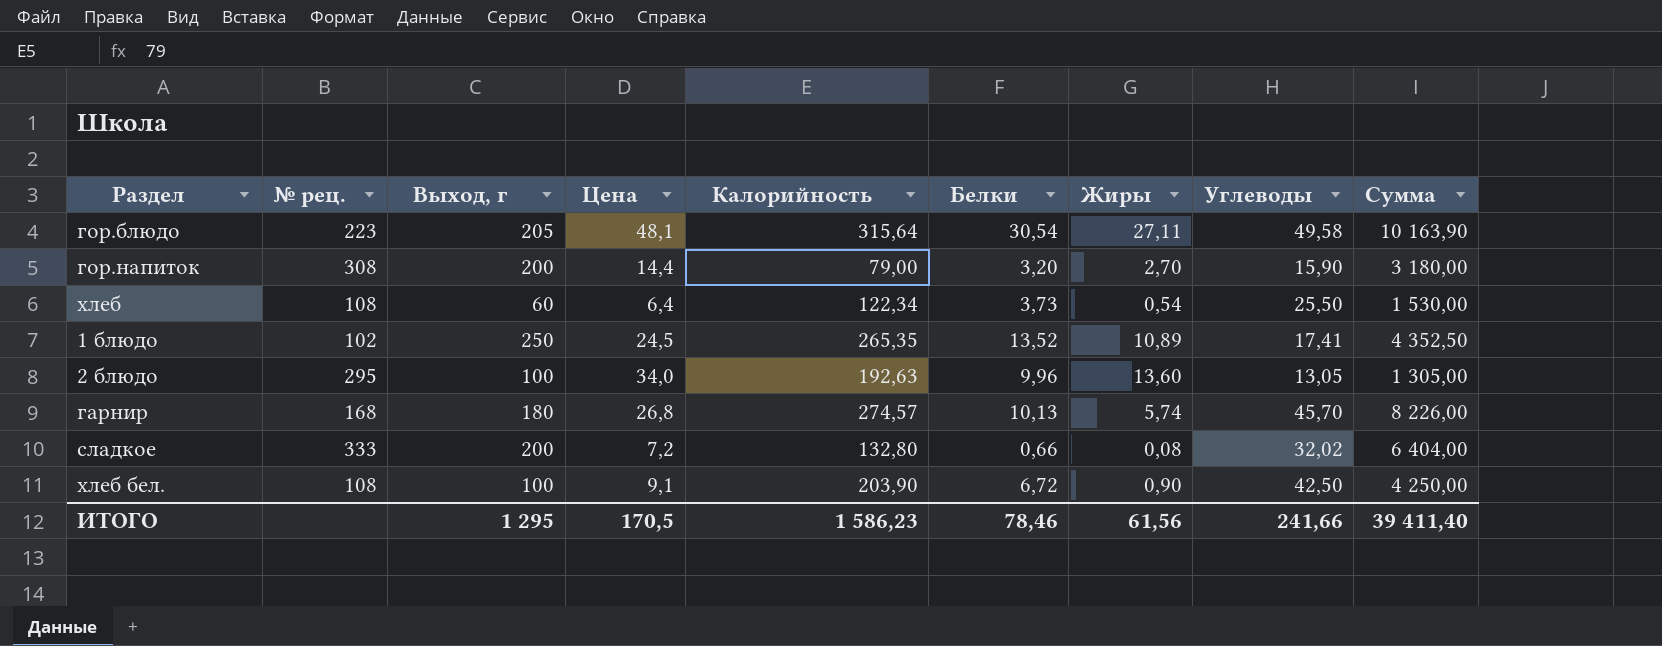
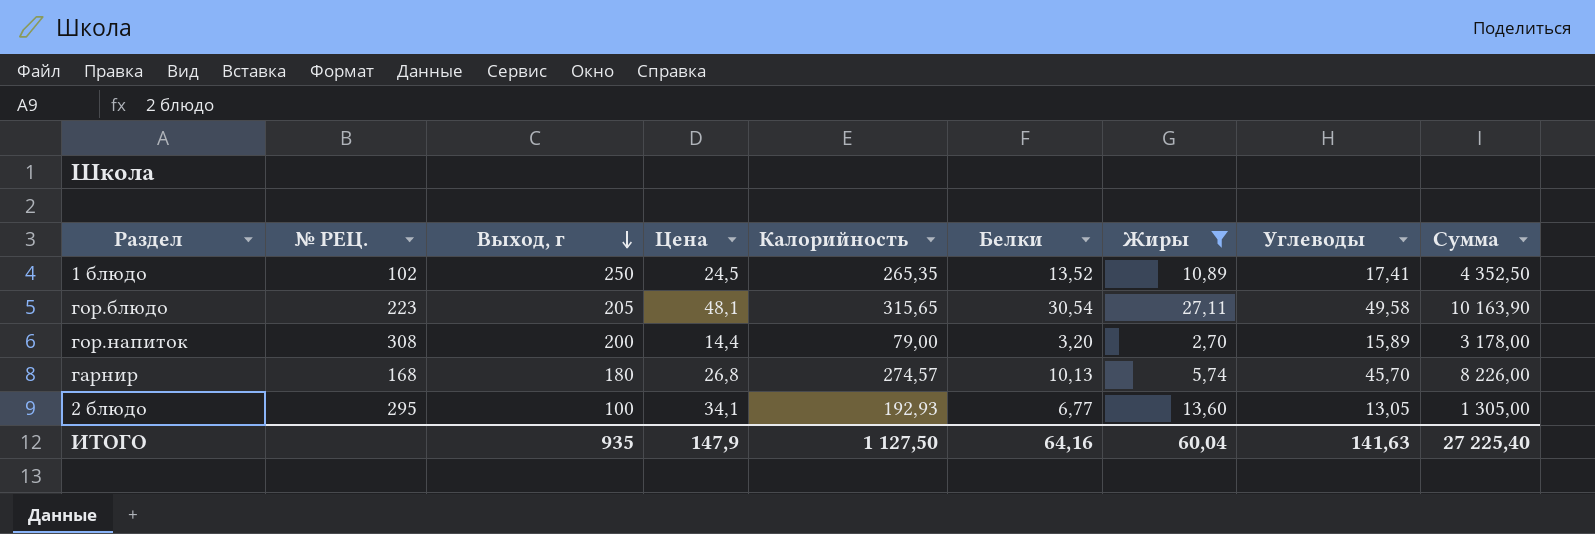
filter: none -> Жиры >= 2,70
row order: none -> Выход, г descending
column name: № рец. -> № РЕЦ.
гор.блюдо | Калорийность: 315,64 -> 315,65
гор.напиток | Углеводы: 15,90 -> 15,89
гор.напиток | Сумма: 3 180,00 -> 3 178,00
2 блюдо | Цена: 34,0 -> 34,1
2 блюдо | Калорийность: 192,63 -> 192,93
2 блюдо | Белки: 9,96 -> 6,77
ИТОГО | Выход, г: 1 295 -> 935
ИТОГО | Цена: 170,5 -> 147,9
ИТОГО | Калорийность: 1 586,23 -> 1 127,50
ИТОГО | Белки: 78,46 -> 64,16
ИТОГО | Жиры: 61,56 -> 60,04
ИТОГО | Углеводы: 241,66 -> 141,63
ИТОГО | Сумма: 39 411,40 -> 27 225,40

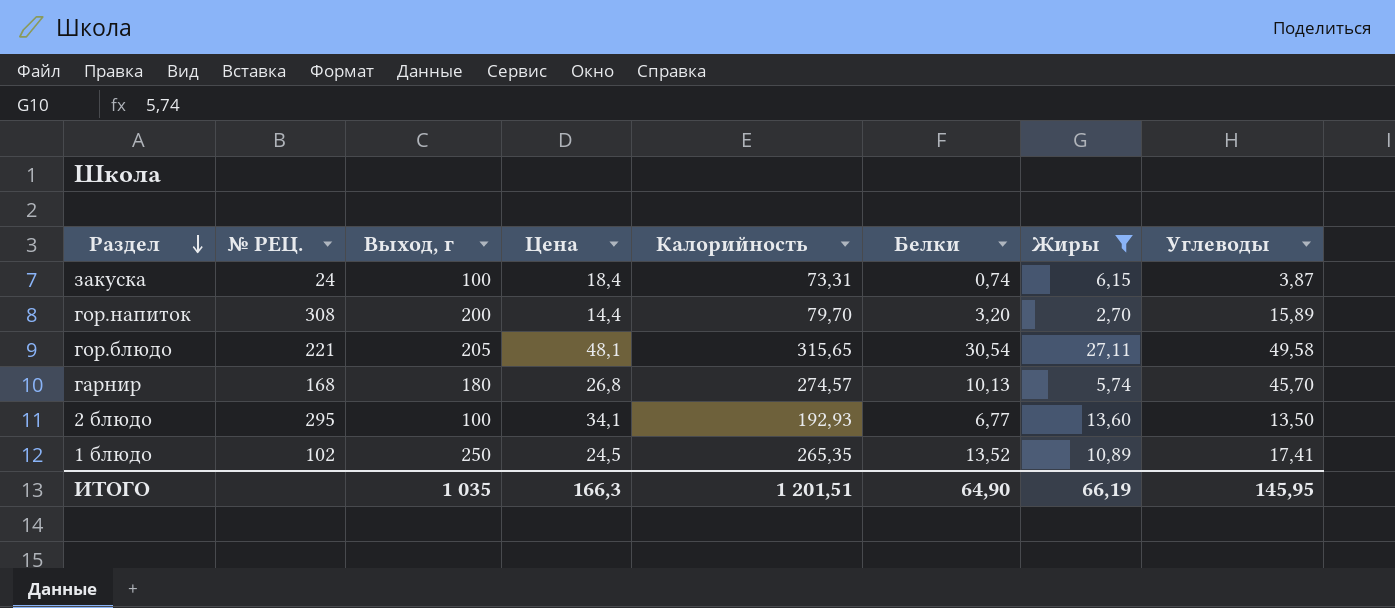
row order: Выход, г descending -> Раздел descending
column Сумма | formula: [Выход, г] * [Углеводы] -> none
row закуска: none -> 24 | 100 | 18,4 | 73,31 | 0,74 | 6,15 | 3,87
гор.напиток | Калорийность: 79,00 -> 79,70
гор.блюдо | № РЕЦ.: 223 -> 221
2 блюдо | Углеводы: 13,05 -> 13,50
ИТОГО | Выход, г: 935 -> 1 035
ИТОГО | Цена: 147,9 -> 166,3
ИТОГО | Калорийность: 1 127,50 -> 1 201,51
ИТОГО | Белки: 64,16 -> 64,90
ИТОГО | Жиры: 60,04 -> 66,19
ИТОГО | Углеводы: 141,63 -> 145,95

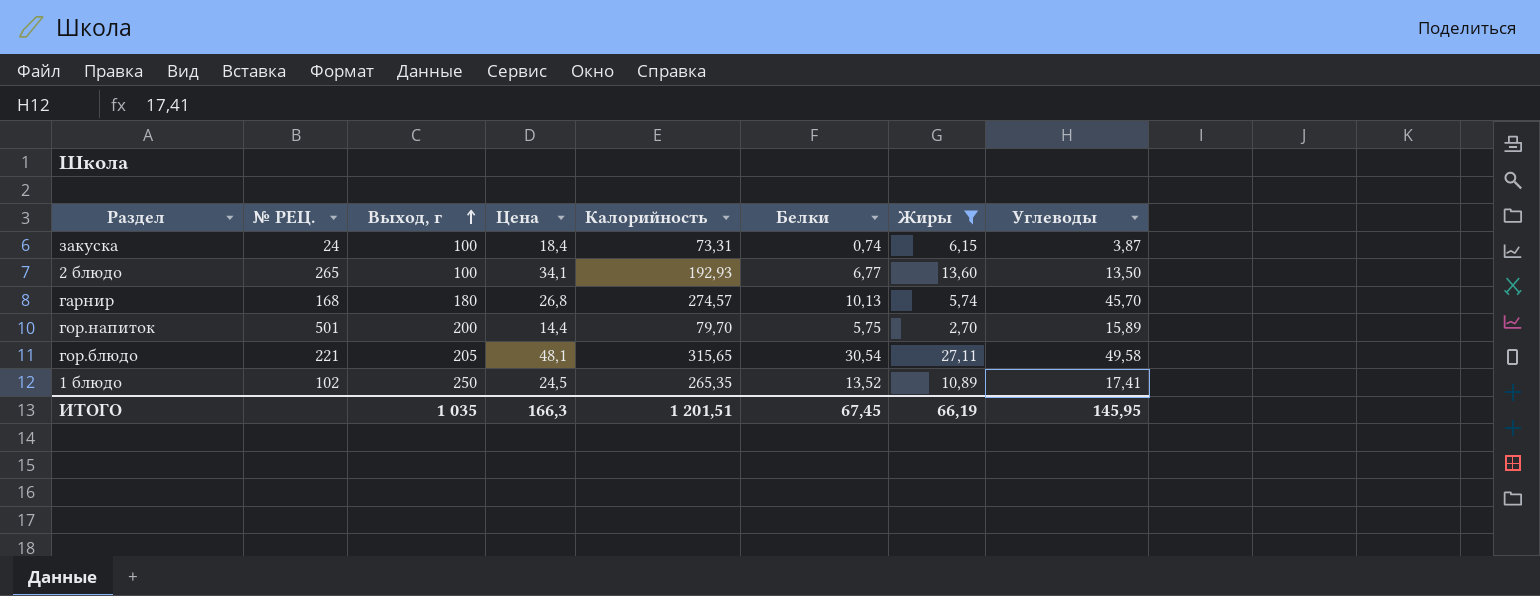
row order: Раздел descending -> Выход, г ascending
2 блюдо | № РЕЦ.: 295 -> 265
гор.напиток | № РЕЦ.: 308 -> 501
гор.напиток | Белки: 3,20 -> 5,75
ИТОГО | Белки: 64,90 -> 67,45

